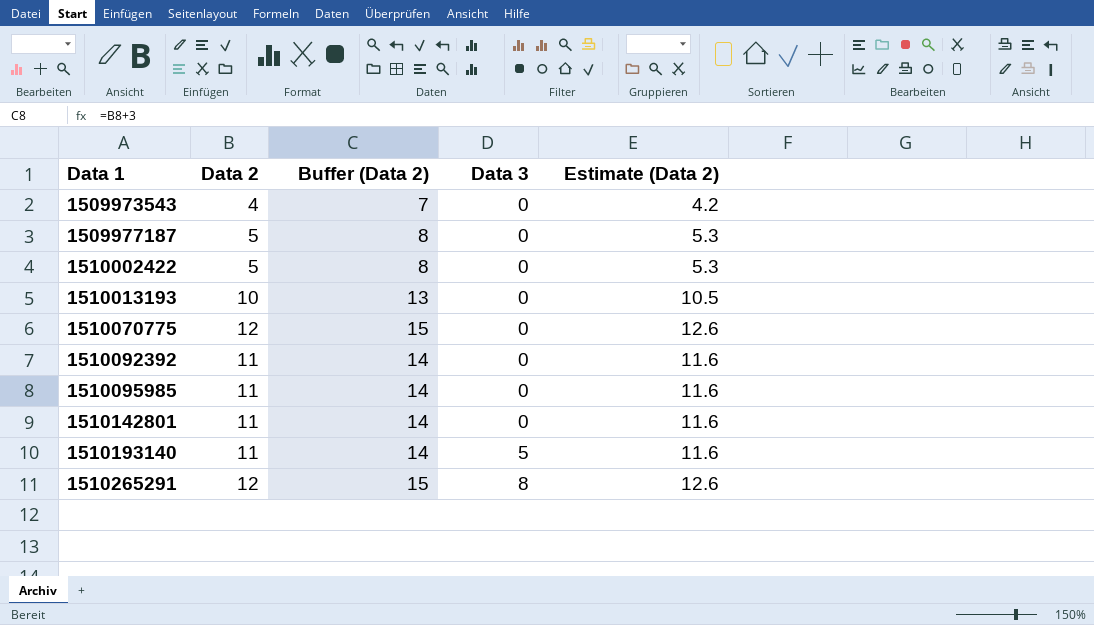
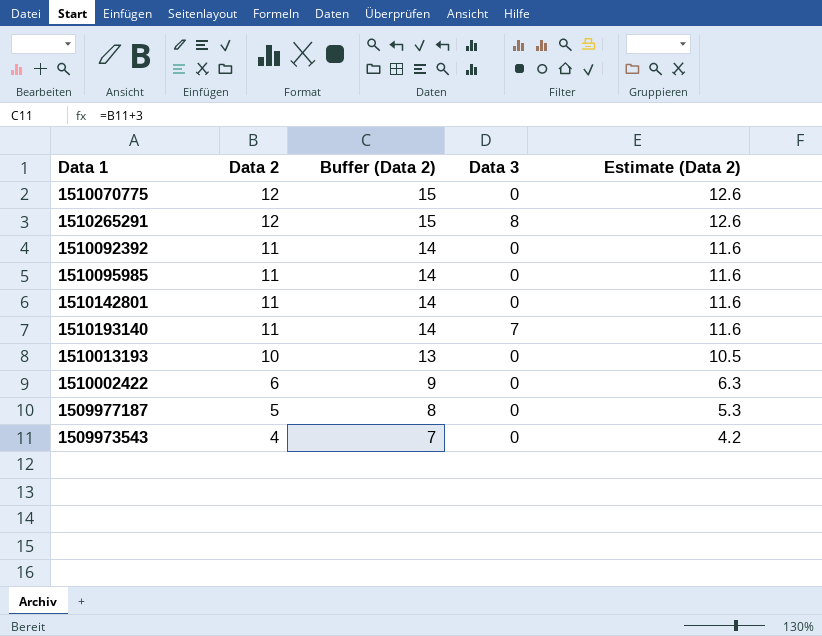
row order: Data 1 ascending -> Data 2 descending
1510193140 | Data 3: 5 -> 7
1510002422 | Data 2: 5 -> 6
1510002422 | Buffer (Data 2): 8 -> 9
1510002422 | Estimate (Data 2): 5.3 -> 6.3

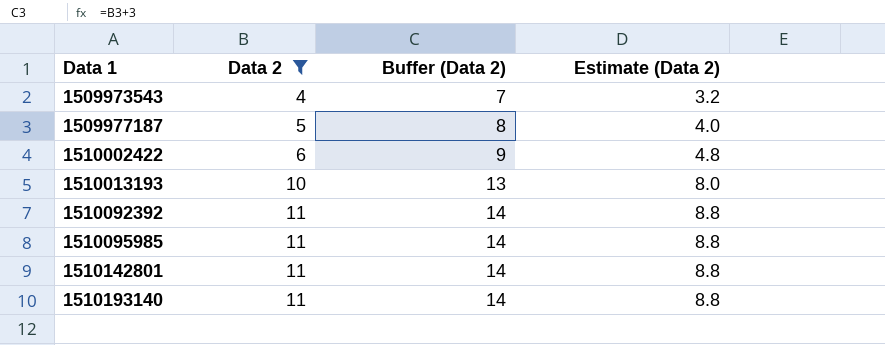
filter: none -> Data 2 != 12
row order: Data 2 descending -> Data 1 ascending
column Data 3 | position: 4 -> none
column Estimate (Data 2) | formula: [Data 2] * 1.05 -> [Data 2] * 0.8

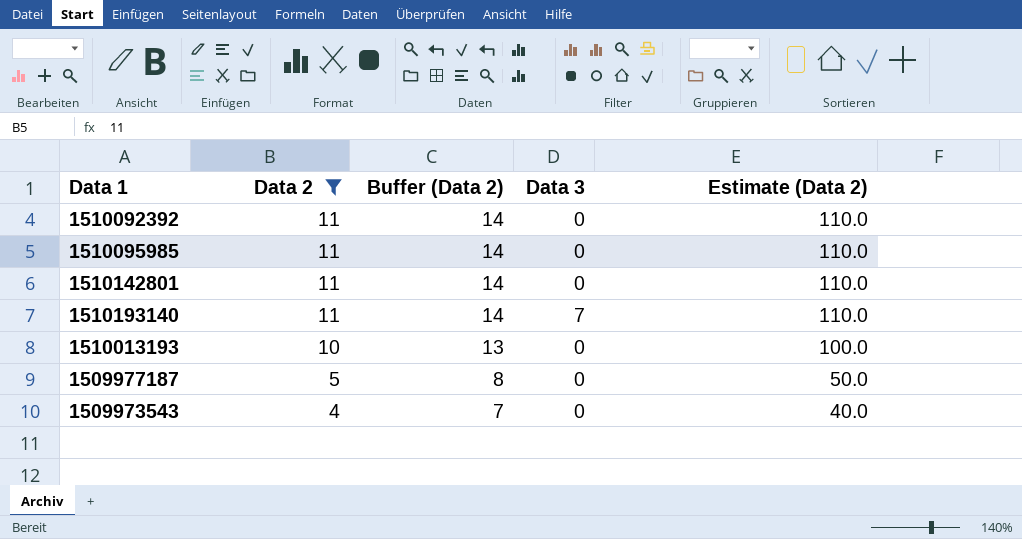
row order: Data 1 ascending -> Data 2 descending
column Data 3 | position: none -> 4
column Estimate (Data 2) | formula: [Data 2] * 0.8 -> [Data 2] * 10
row 1510002422: 6 | 9 | 4.8 -> none

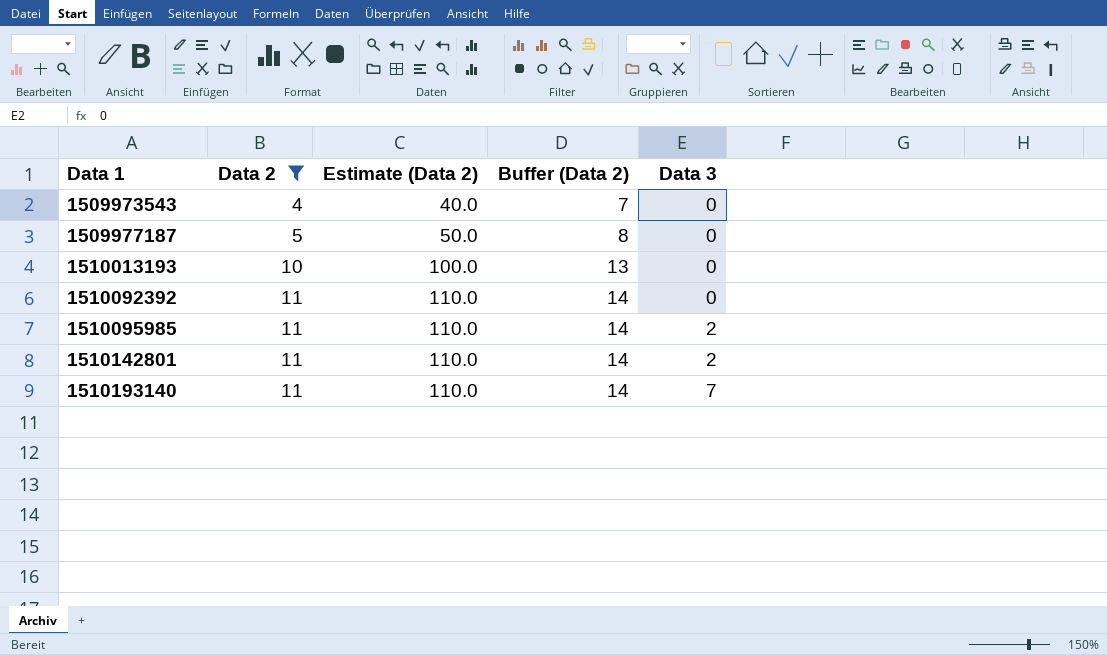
row order: Data 2 descending -> Data 1 ascending
column Estimate (Data 2) | position: 5 -> 3
1510095985 | Data 3: 0 -> 2
1510142801 | Data 3: 0 -> 2

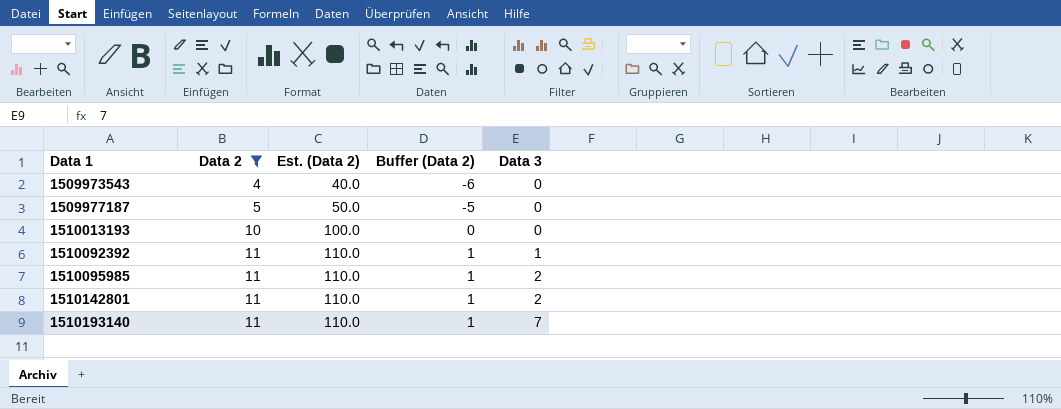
column name: Estimate (Data 2) -> Est. (Data 2)
column Buffer (Data 2) | formula: [Data 2] + 3 -> [Data 2] - 10
1510092392 | Data 3: 0 -> 1

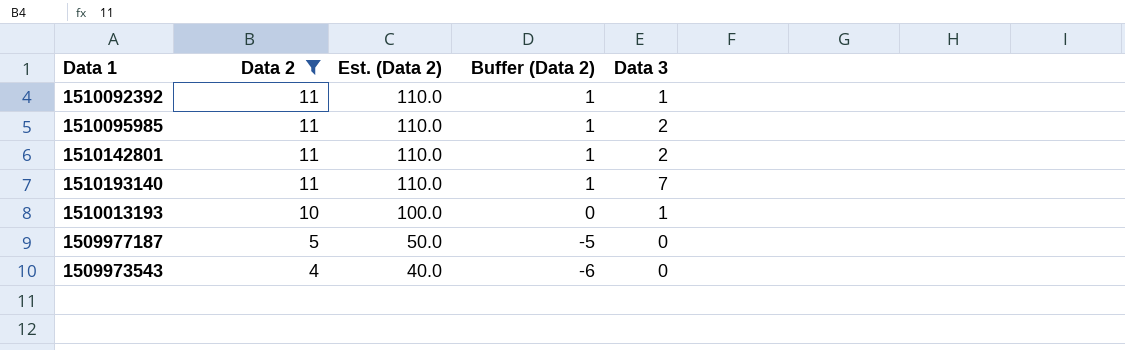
row order: Data 1 ascending -> Data 2 descending
1510013193 | Data 3: 0 -> 1

